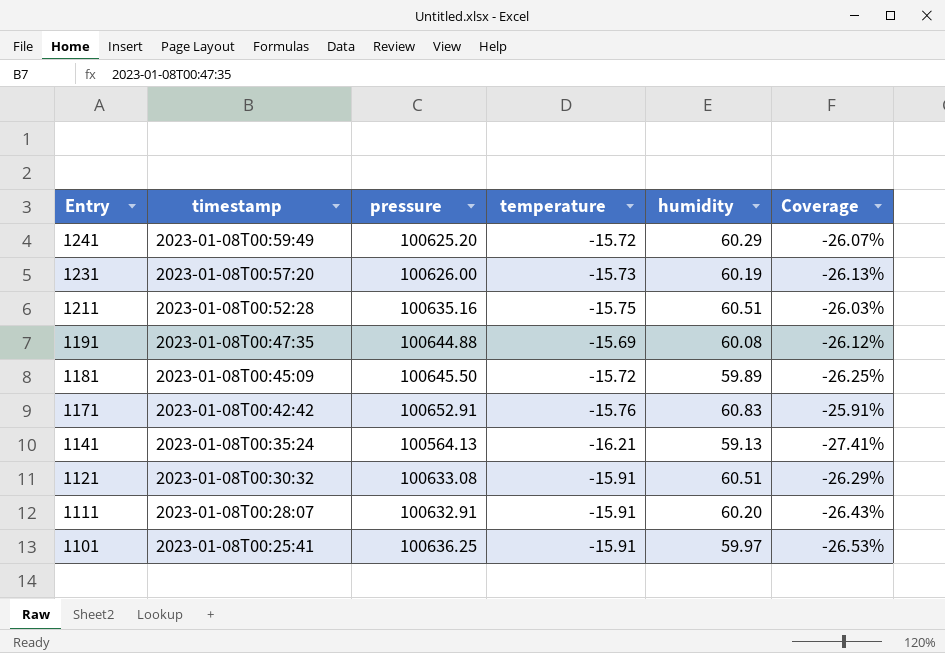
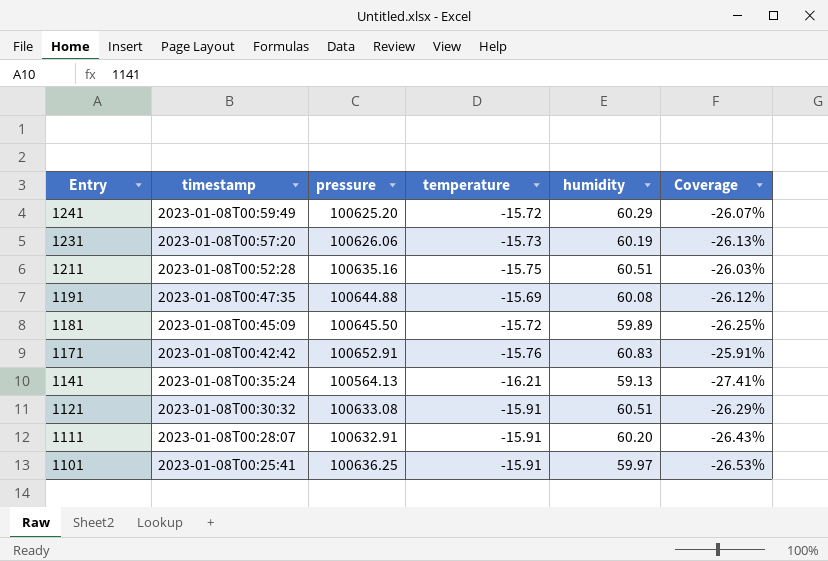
1231 | pressure: 100626.00 -> 100626.06

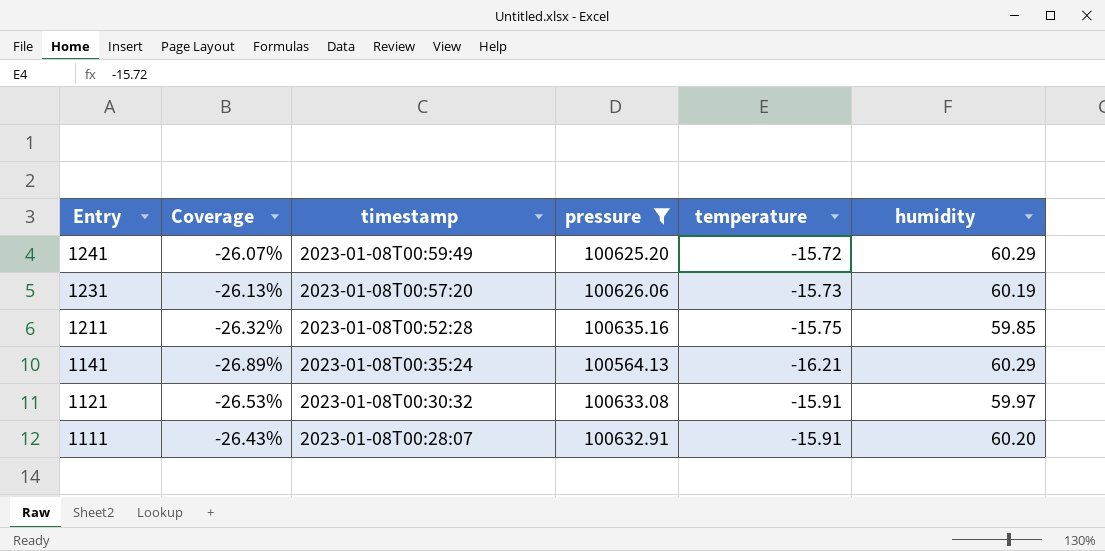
filter: none -> pressure <= 100635.16
column Coverage | position: 6 -> 2
1211 | Coverage: -26.03% -> -26.32%
1211 | humidity: 60.51 -> 59.85
1141 | Coverage: -27.41% -> -26.89%
1141 | humidity: 59.13 -> 60.29
1121 | Coverage: -26.29% -> -26.53%
1121 | humidity: 60.51 -> 59.97

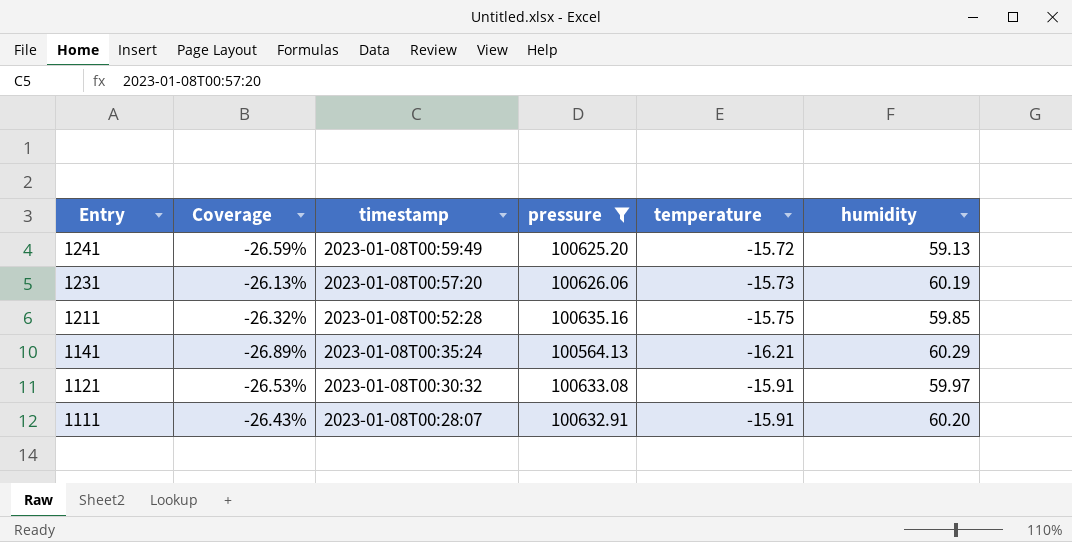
1241 | Coverage: -26.07% -> -26.59%
1241 | humidity: 60.29 -> 59.13

